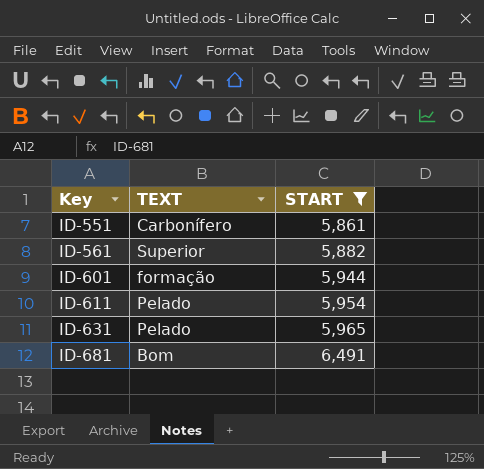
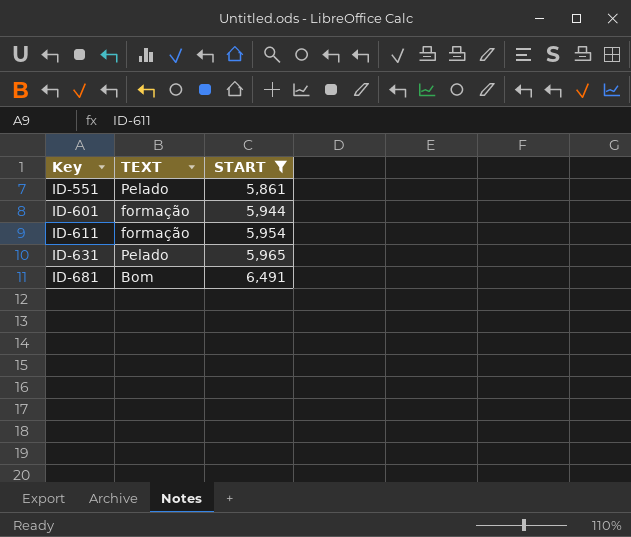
row ID-561: Superior | 5,882 -> none
ID-551 | TEXT: Carbonífero -> Pelado
ID-611 | TEXT: Pelado -> formação

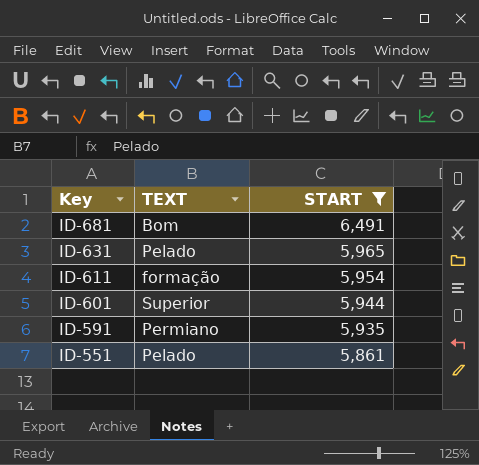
row order: Key ascending -> Key descending
ID-601 | TEXT: formação -> Superior
row ID-591: none -> Permiano | 5,935

